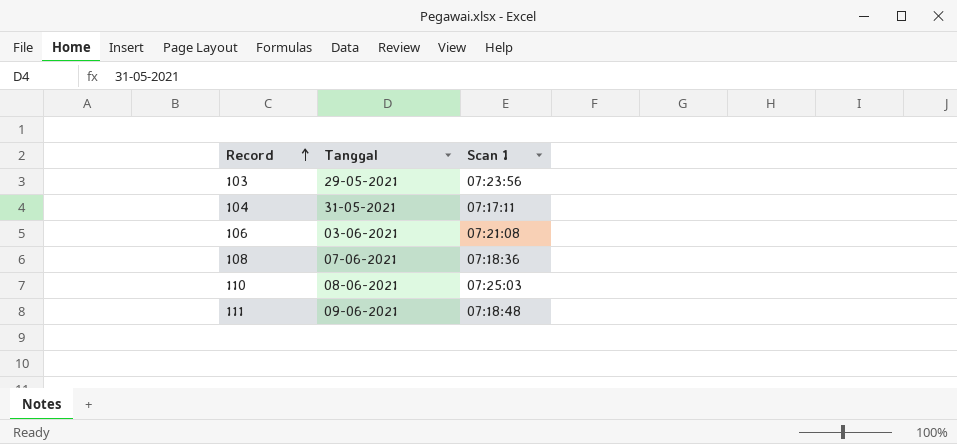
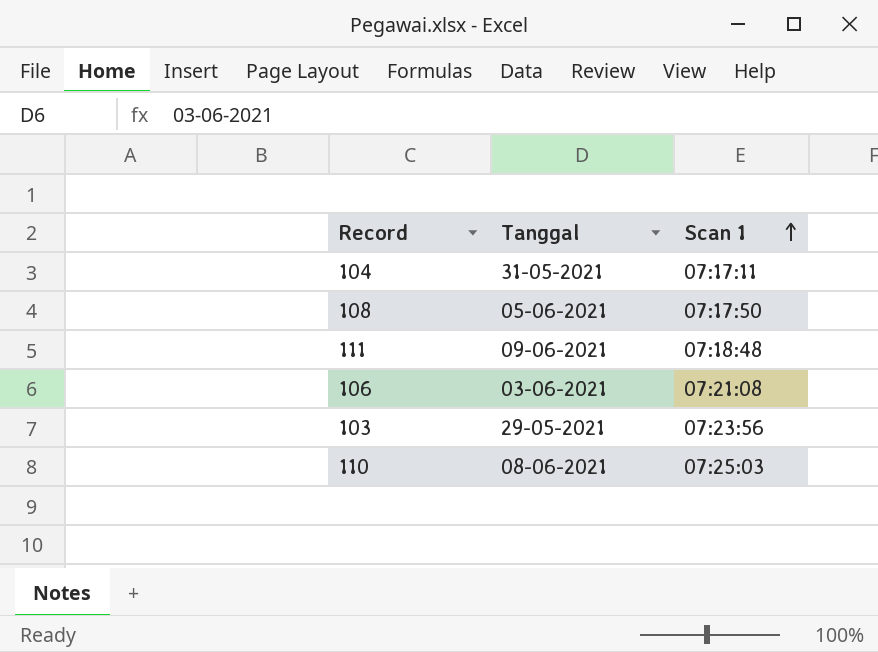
row order: Record ascending -> Scan 1 ascending
108 | Tanggal: 07-06-2021 -> 05-06-2021
108 | Scan 1: 07:18:36 -> 07:17:50

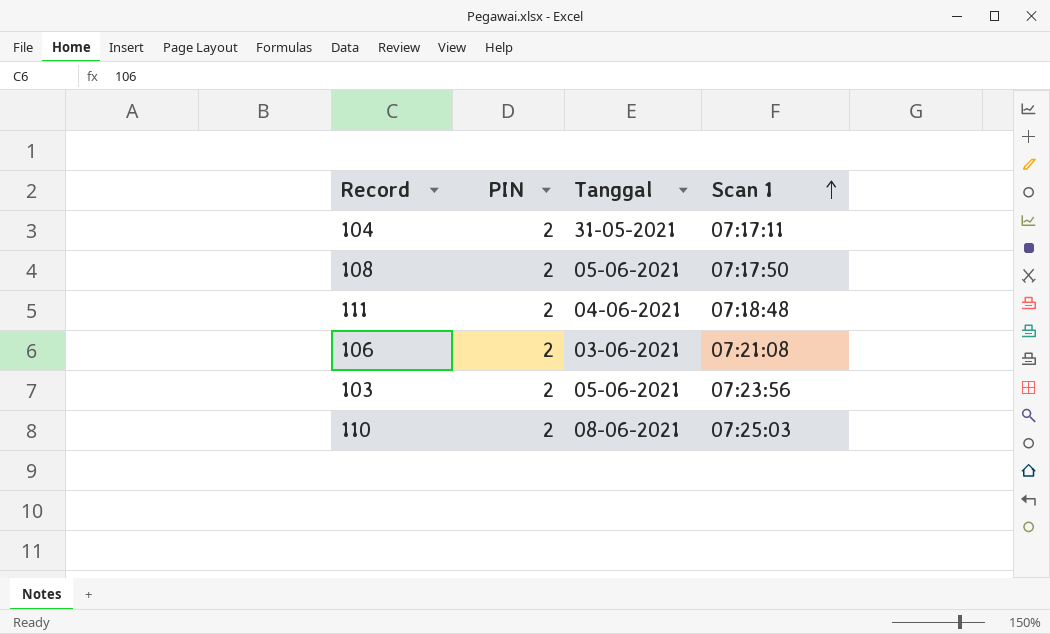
column PIN | position: none -> 2
111 | Tanggal: 09-06-2021 -> 04-06-2021
103 | Tanggal: 29-05-2021 -> 05-06-2021

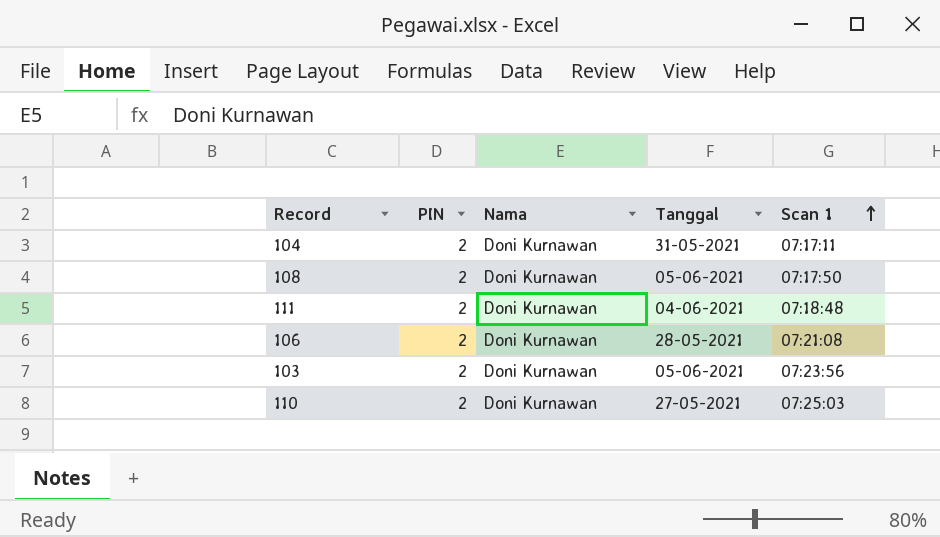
column Nama | position: none -> 3
106 | Tanggal: 03-06-2021 -> 28-05-2021
110 | Tanggal: 08-06-2021 -> 27-05-2021

